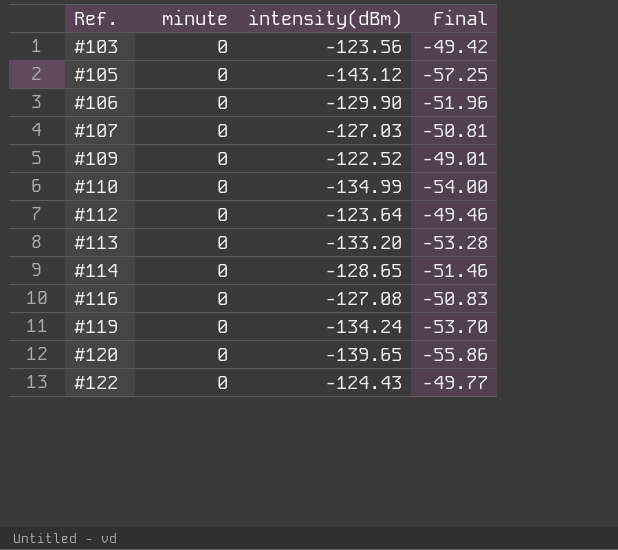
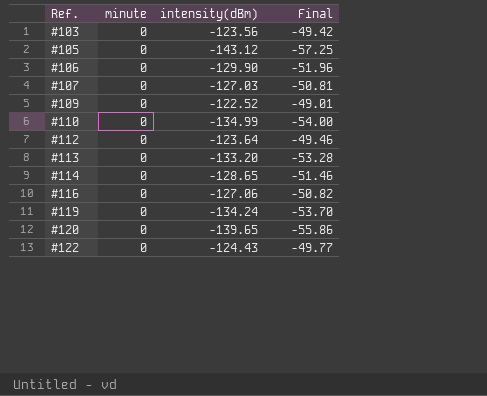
#116 | intensity(dBm): -127.08 -> -127.06
#116 | Final: -50.83 -> -50.82

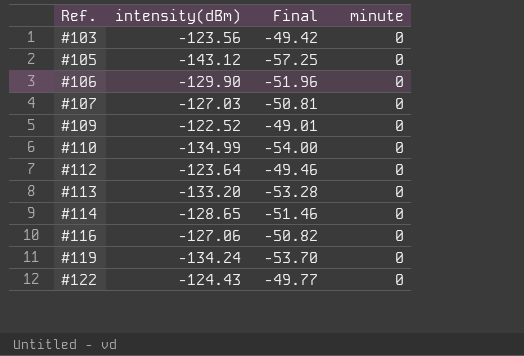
column minute | position: 2 -> 4
row #120: 0 | -139.65 | -55.86 -> none

